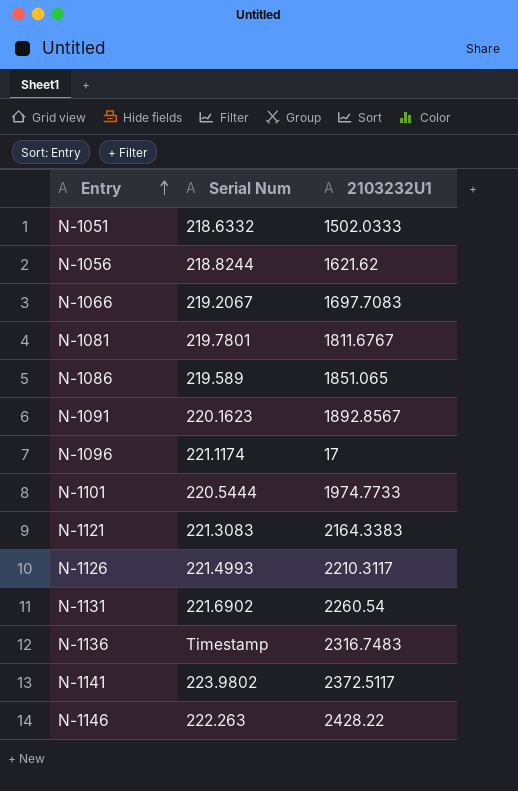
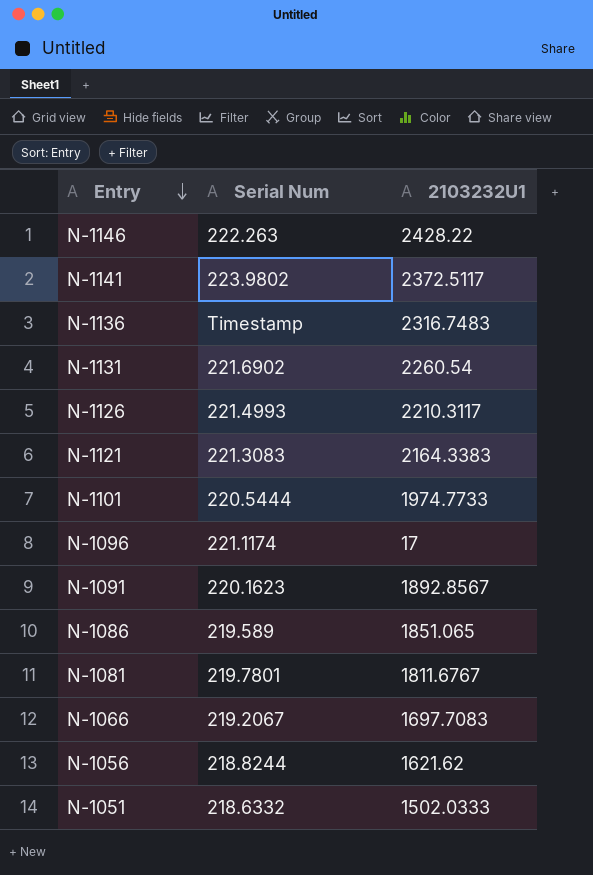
row order: Entry ascending -> Entry descending

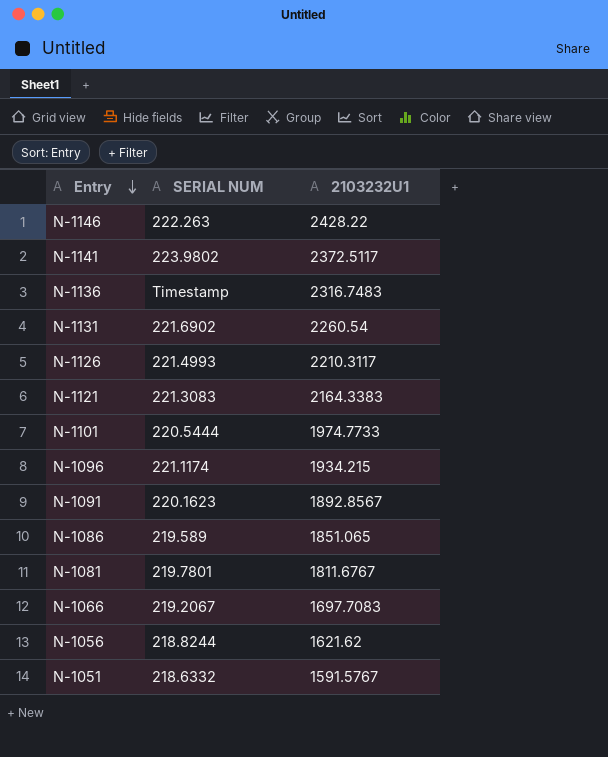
column name: Serial Num -> SERIAL NUM
N-1096 | 2103232U1: 17 -> 1934.215
N-1051 | 2103232U1: 1502.0333 -> 1591.5767

